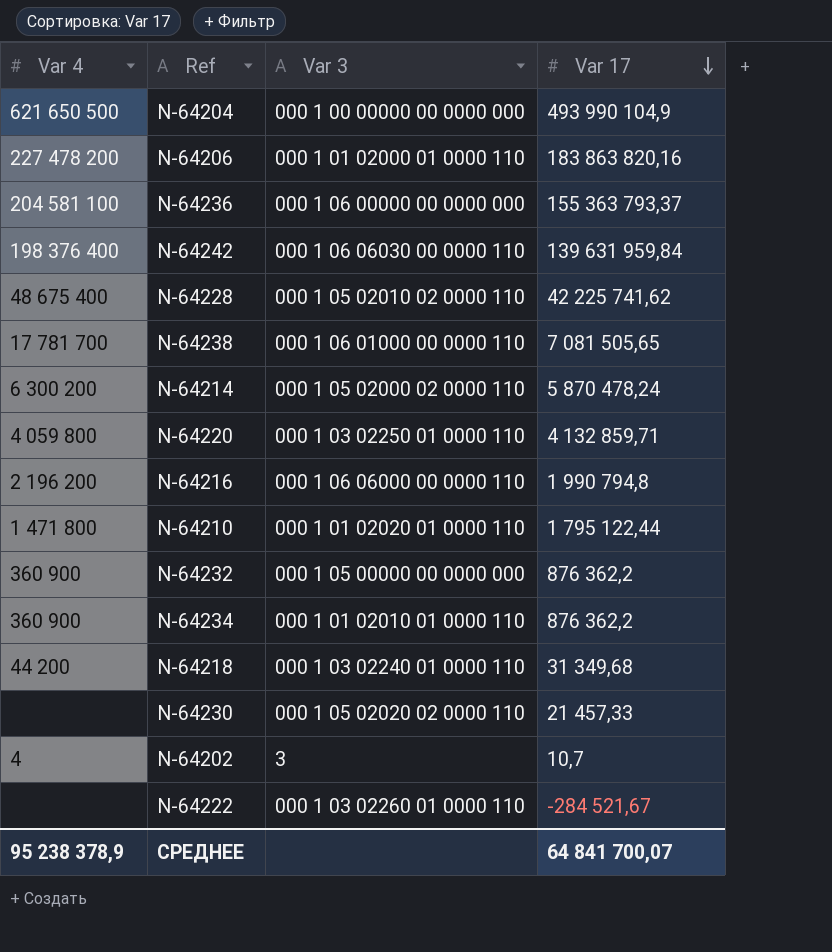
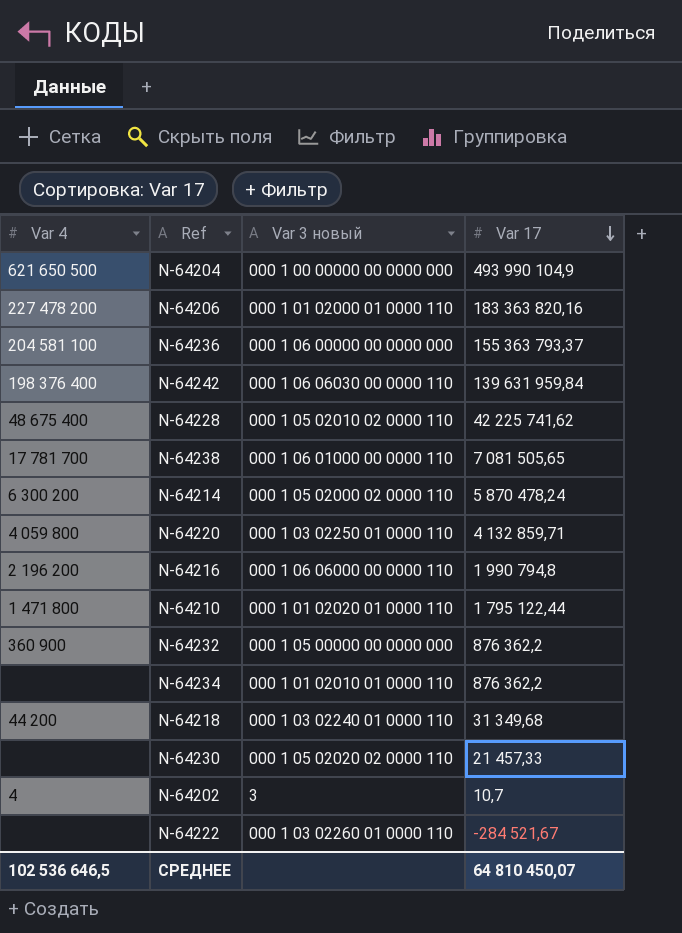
column name: Var 3 -> Var 3 новый
N-64206 | Var 17: 183 863 820,16 -> 183 363 820,16
N-64234 | Var 4: 360 900 -> none
СРЕДНЕЕ | Var 4: 95 238 378,9 -> 102 536 646,5
СРЕДНЕЕ | Var 17: 64 841 700,07 -> 64 810 450,07

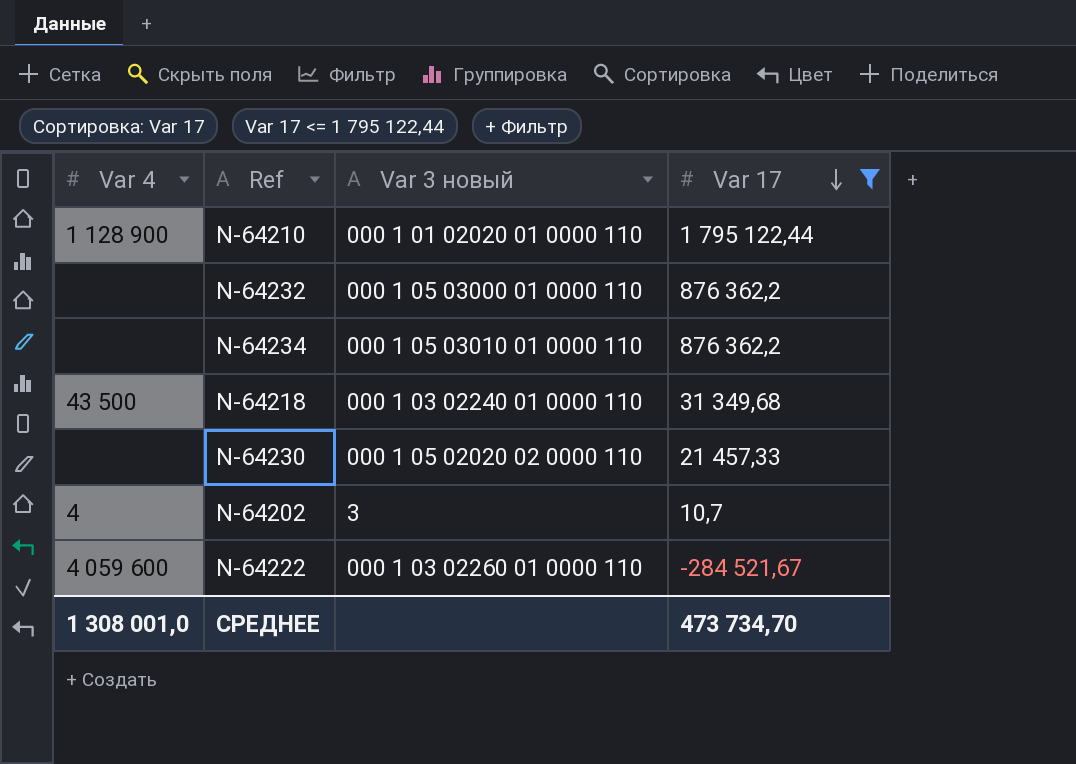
filter: none -> Var 17 <= 1 795 122,44
N-64210 | Var 4: 1 471 800 -> 1 128 900
N-64232 | Var 4: 360 900 -> none
N-64232 | Var 3 новый: 000 1 05 00000 00 0000 000 -> 000 1 05 03000 01 0000 110
N-64234 | Var 3 новый: 000 1 01 02010 01 0000 110 -> 000 1 05 03010 01 0000 110
N-64218 | Var 4: 44 200 -> 43 500
N-64222 | Var 4: none -> 4 059 600
СРЕДНЕЕ | Var 4: 102 536 646,5 -> 1 308 001,0
СРЕДНЕЕ | Var 17: 64 810 450,07 -> 473 734,70

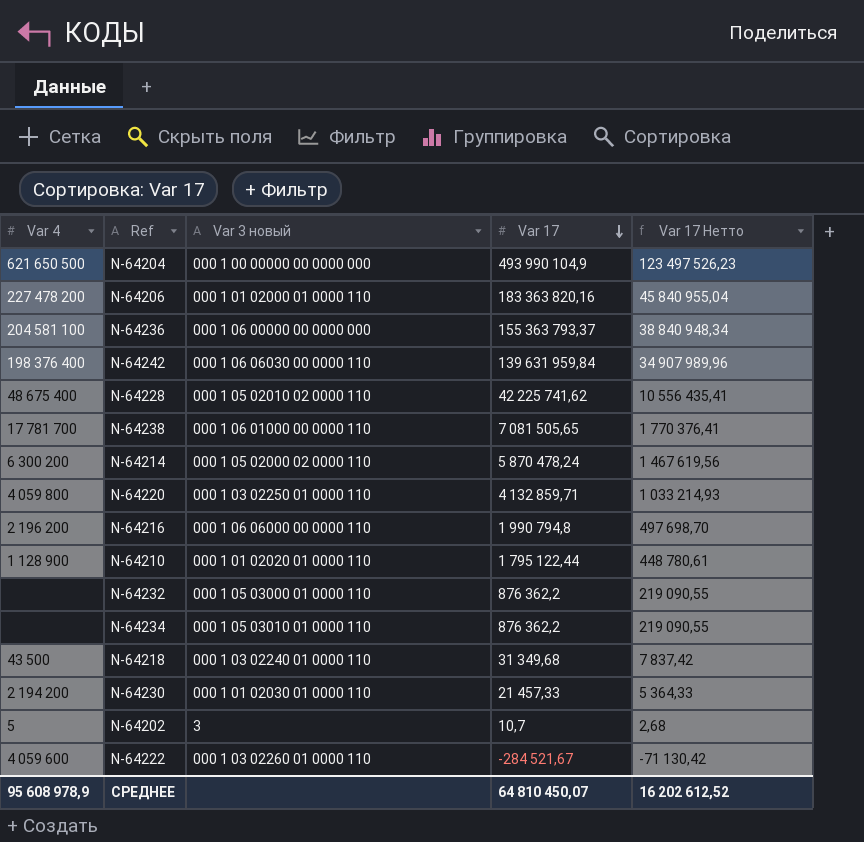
filter: Var 17 <= 1 795 122,44 -> none
column Var 17 Нетто | formula: none -> [Var 17] * 0,25
N-64230 | Var 4: none -> 2 194 200
N-64230 | Var 3 новый: 000 1 05 02020 02 0000 110 -> 000 1 01 02030 01 0000 110
N-64202 | Var 4: 4 -> 5
СРЕДНЕЕ | Var 4: 1 308 001,0 -> 95 608 978,9
СРЕДНЕЕ | Var 17: 473 734,70 -> 64 810 450,07

